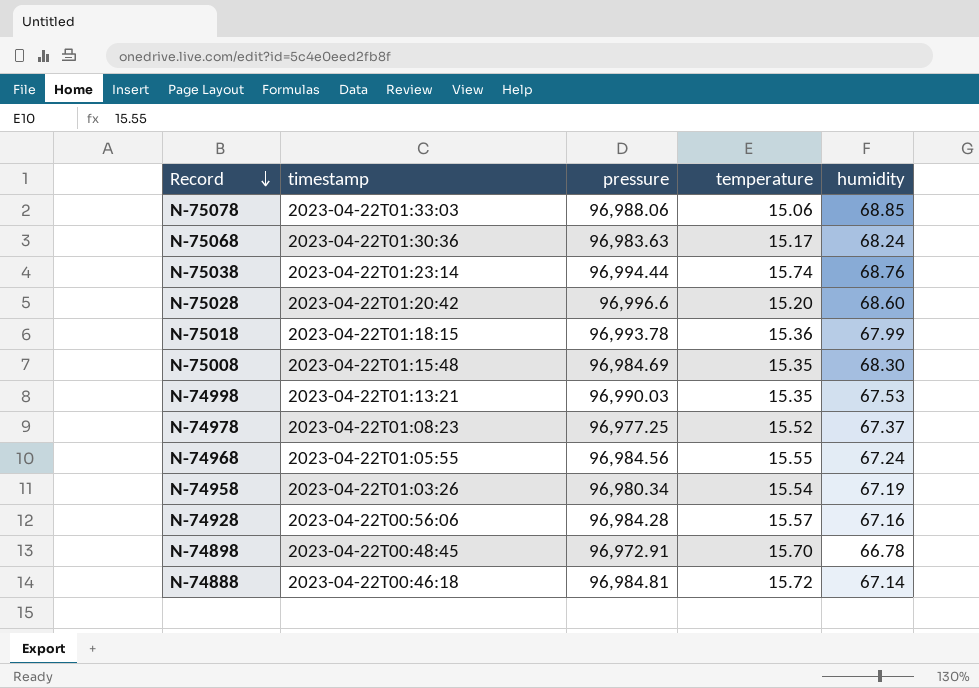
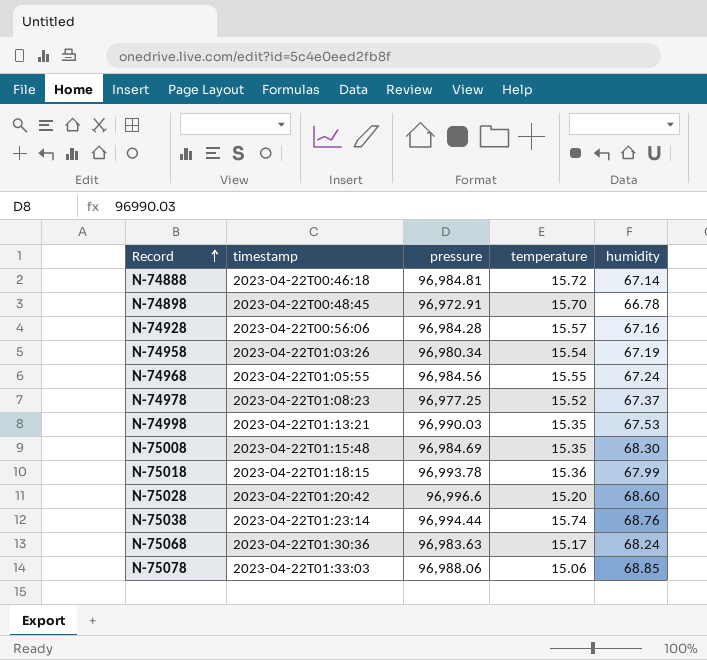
row order: Record descending -> Record ascending

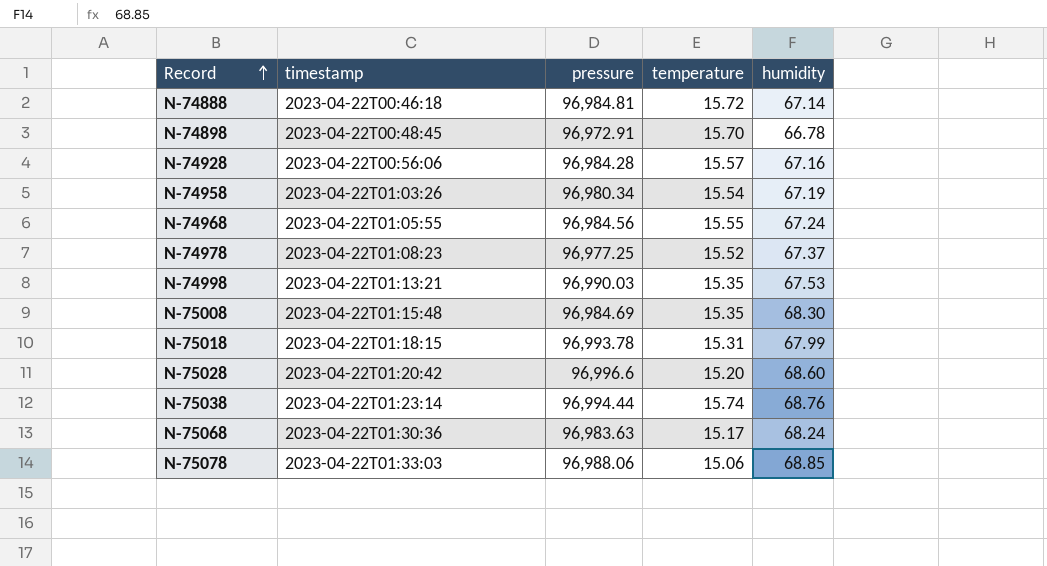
N-75018 | temperature: 15.36 -> 15.31

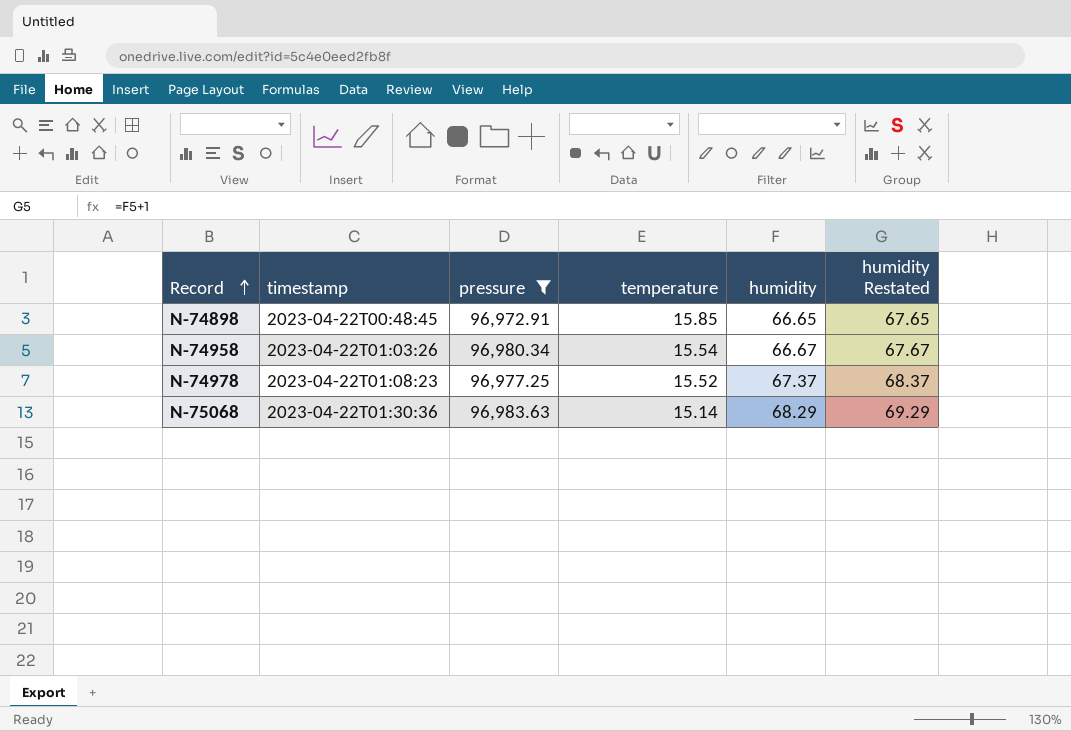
filter: none -> pressure <= 96,983.63
column humidity Restated | formula: none -> [humidity] + 1
N-74898 | temperature: 15.70 -> 15.85
N-74898 | humidity: 66.78 -> 66.65
N-74958 | humidity: 67.19 -> 66.67
N-75068 | temperature: 15.17 -> 15.14
N-75068 | humidity: 68.24 -> 68.29

